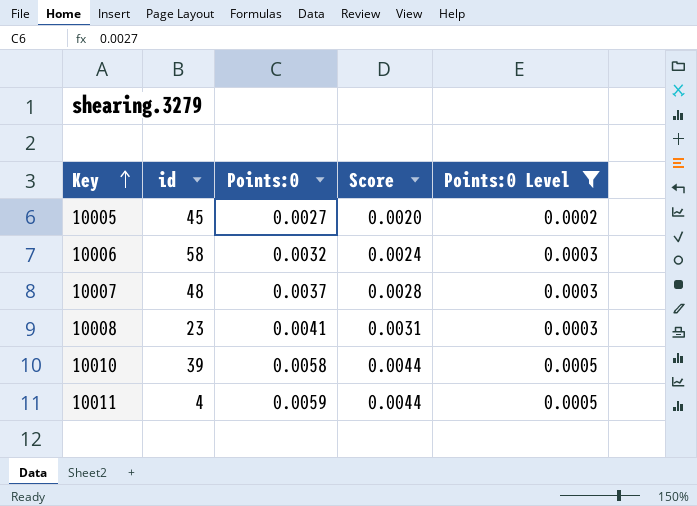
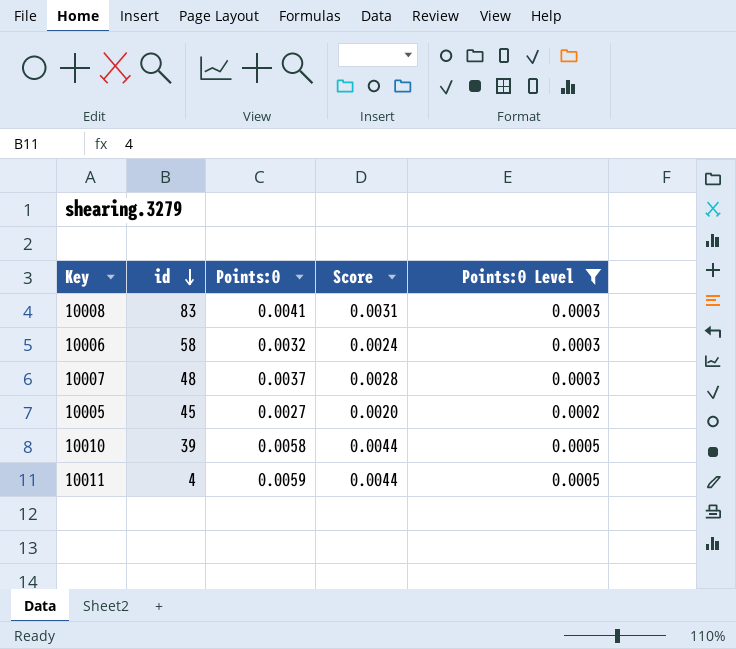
row order: Key ascending -> id descending
10008 | id: 23 -> 83

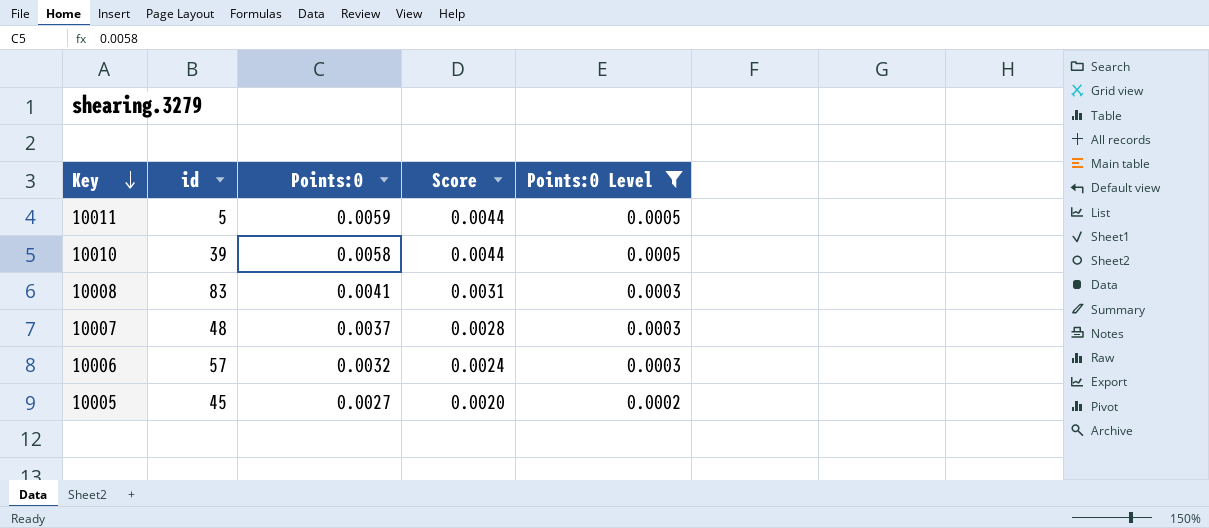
row order: id descending -> Key descending
10011 | id: 4 -> 5
10006 | id: 58 -> 57

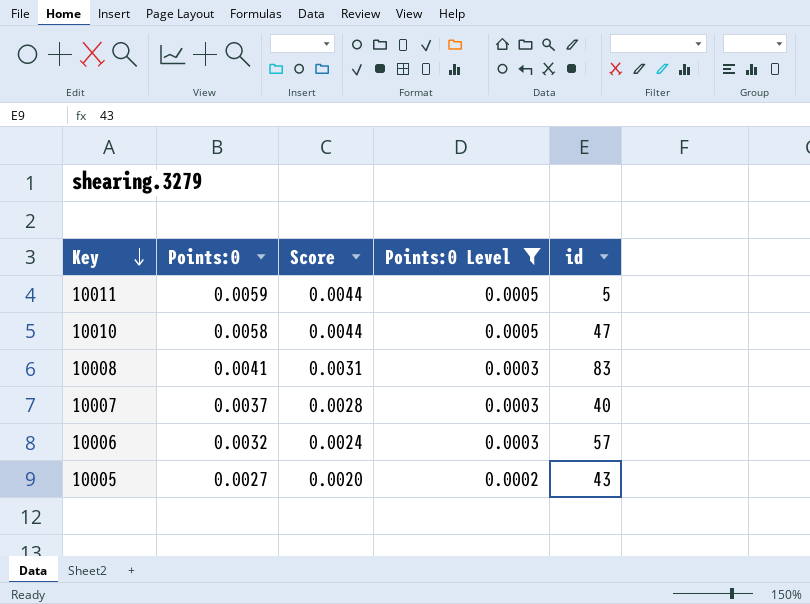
column id | position: 2 -> 5
10010 | id: 39 -> 47
10007 | id: 48 -> 40
10005 | id: 45 -> 43

